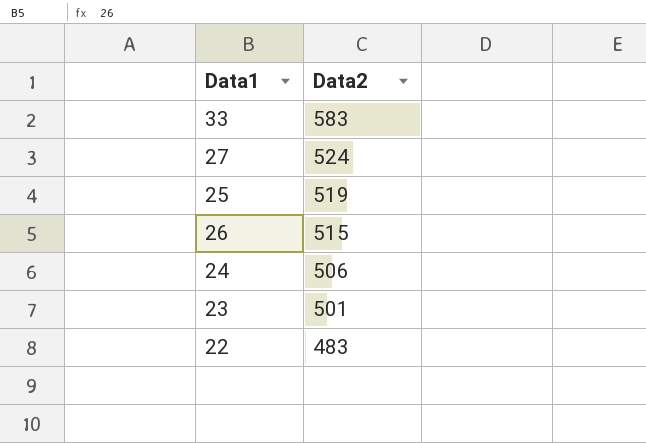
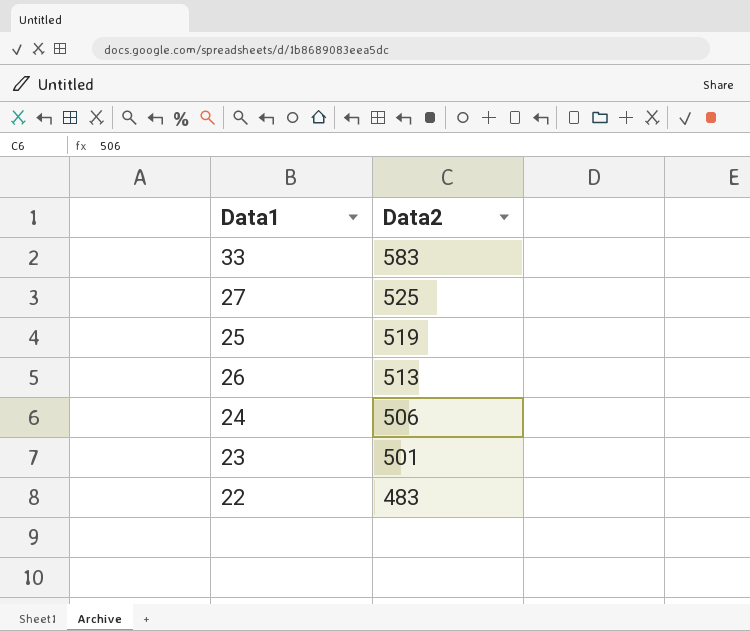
27 | Data2: 524 -> 525
26 | Data2: 515 -> 513

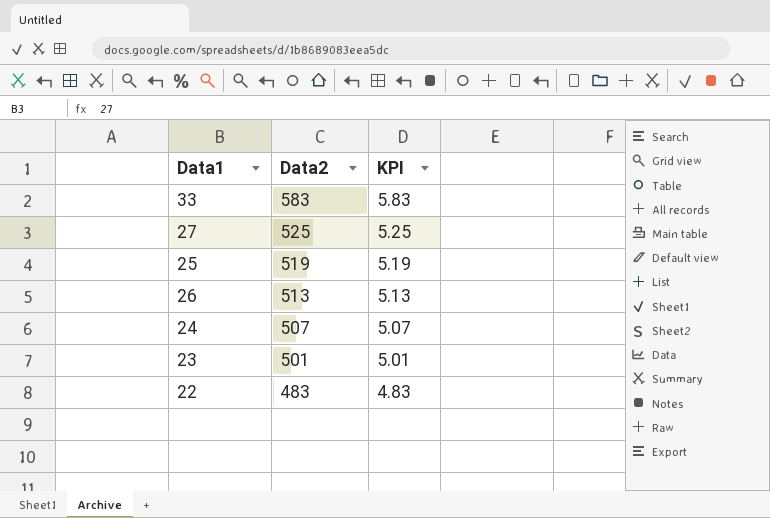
column KPI | formula: none -> [Data2] * 0.01
24 | Data2: 506 -> 507

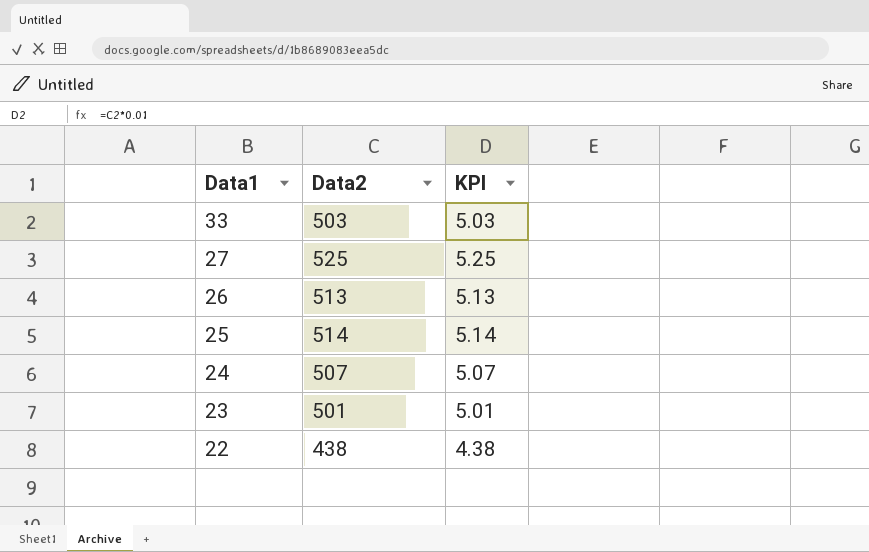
row order: Data2 descending -> Data1 descending
33 | Data2: 583 -> 503
33 | KPI: 5.83 -> 5.03
25 | Data2: 519 -> 514
25 | KPI: 5.19 -> 5.14
22 | Data2: 483 -> 438
22 | KPI: 4.83 -> 4.38

